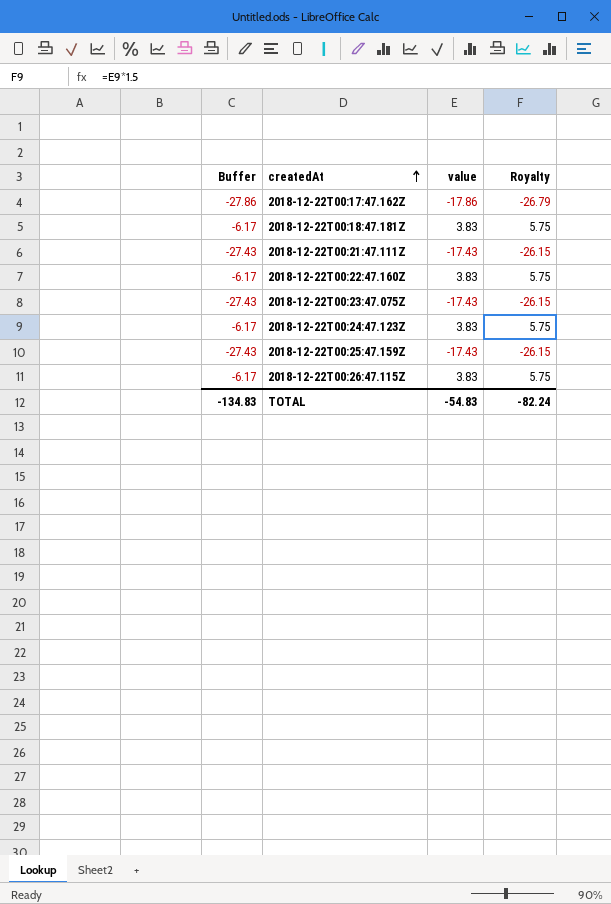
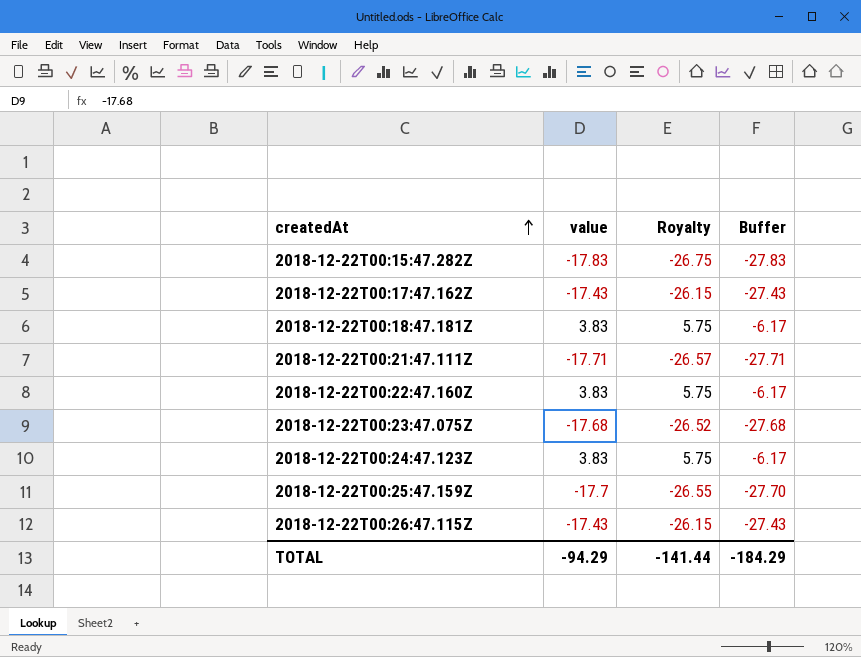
column Buffer | position: 1 -> 4
row 2018-12-22T00:15:47.282Z: none -> -17.83 | -26.75 | -27.83
2018-12-22T00:17:47.162Z | value: -17.86 -> -17.43
2018-12-22T00:17:47.162Z | Royalty: -26.79 -> -26.15
2018-12-22T00:17:47.162Z | Buffer: -27.86 -> -27.43
2018-12-22T00:21:47.111Z | value: -17.43 -> -17.71
2018-12-22T00:21:47.111Z | Royalty: -26.15 -> -26.57
2018-12-22T00:21:47.111Z | Buffer: -27.43 -> -27.71
2018-12-22T00:23:47.075Z | value: -17.43 -> -17.68
2018-12-22T00:23:47.075Z | Royalty: -26.15 -> -26.52
2018-12-22T00:23:47.075Z | Buffer: -27.43 -> -27.68
2018-12-22T00:25:47.159Z | value: -17.43 -> -17.7
2018-12-22T00:25:47.159Z | Royalty: -26.15 -> -26.55
2018-12-22T00:25:47.159Z | Buffer: -27.43 -> -27.70
2018-12-22T00:26:47.115Z | value: 3.83 -> -17.43
2018-12-22T00:26:47.115Z | Royalty: 5.75 -> -26.15
2018-12-22T00:26:47.115Z | Buffer: -6.17 -> -27.43
TOTAL | value: -54.83 -> -94.29
TOTAL | Royalty: -82.24 -> -141.44
TOTAL | Buffer: -134.83 -> -184.29

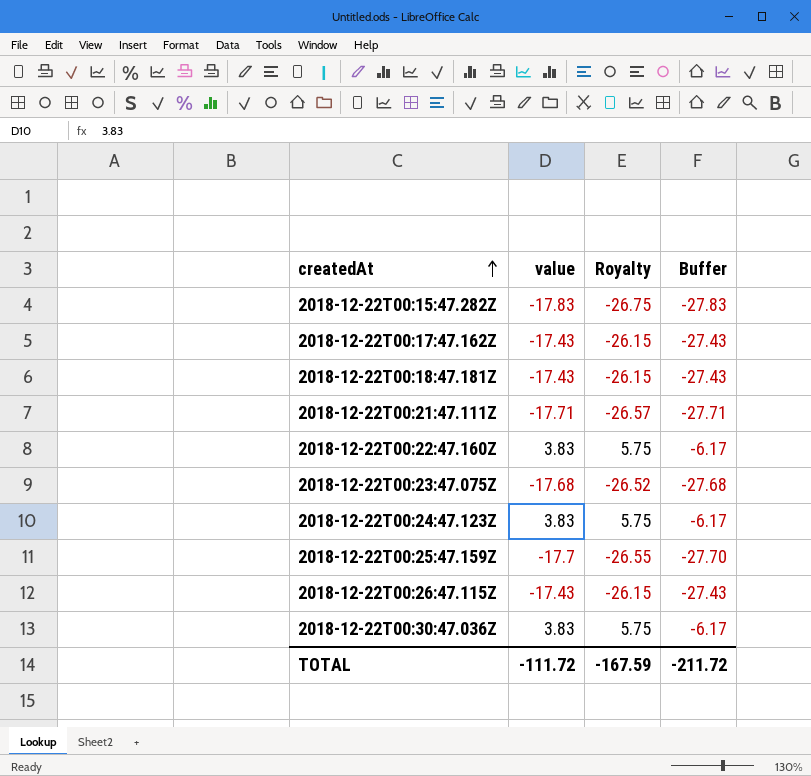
2018-12-22T00:18:47.181Z | value: 3.83 -> -17.43
2018-12-22T00:18:47.181Z | Royalty: 5.75 -> -26.15
2018-12-22T00:18:47.181Z | Buffer: -6.17 -> -27.43
row 2018-12-22T00:30:47.036Z: none -> 3.83 | 5.75 | -6.17
TOTAL | value: -94.29 -> -111.72
TOTAL | Royalty: -141.44 -> -167.59
TOTAL | Buffer: -184.29 -> -211.72

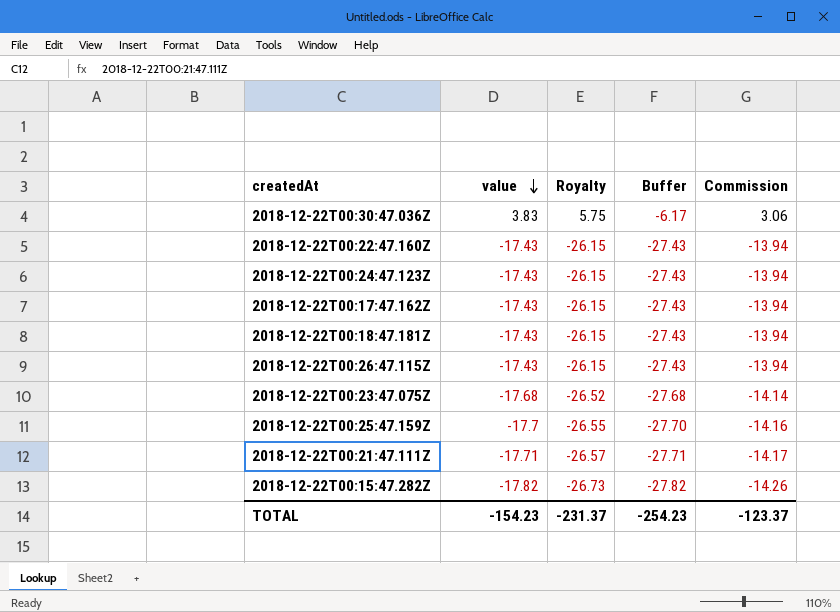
row order: createdAt ascending -> value descending
column Commission | formula: none -> [value] * 0.8
2018-12-22T00:22:47.160Z | value: 3.83 -> -17.43
2018-12-22T00:22:47.160Z | Royalty: 5.75 -> -26.15
2018-12-22T00:22:47.160Z | Buffer: -6.17 -> -27.43
2018-12-22T00:24:47.123Z | value: 3.83 -> -17.43
2018-12-22T00:24:47.123Z | Royalty: 5.75 -> -26.15
2018-12-22T00:24:47.123Z | Buffer: -6.17 -> -27.43
2018-12-22T00:15:47.282Z | value: -17.83 -> -17.82
2018-12-22T00:15:47.282Z | Royalty: -26.75 -> -26.73
2018-12-22T00:15:47.282Z | Buffer: -27.83 -> -27.82
TOTAL | value: -111.72 -> -154.23
TOTAL | Royalty: -167.59 -> -231.37
TOTAL | Buffer: -211.72 -> -254.23

